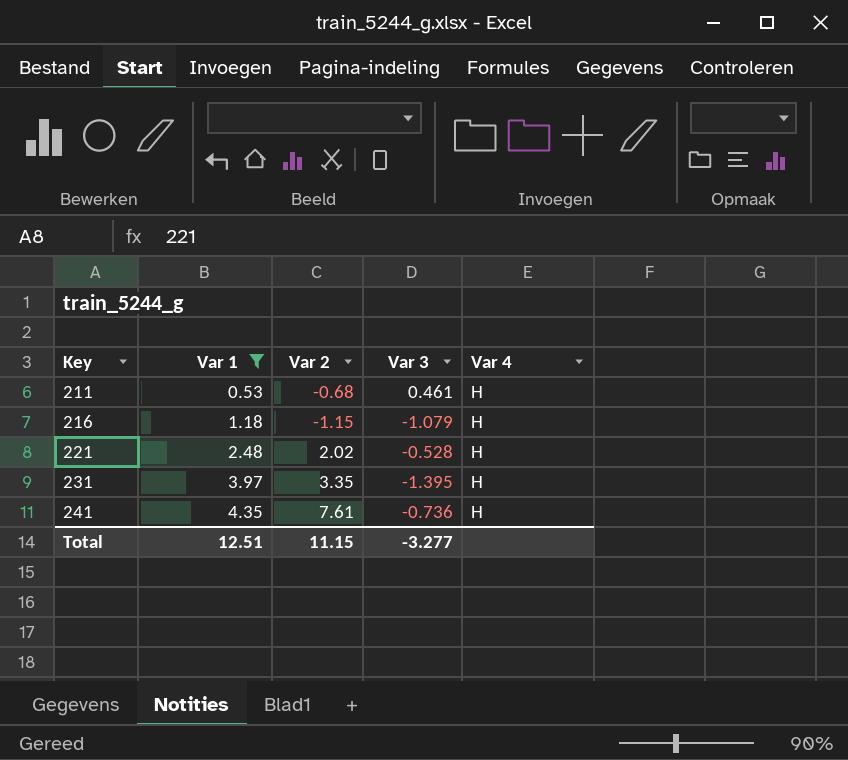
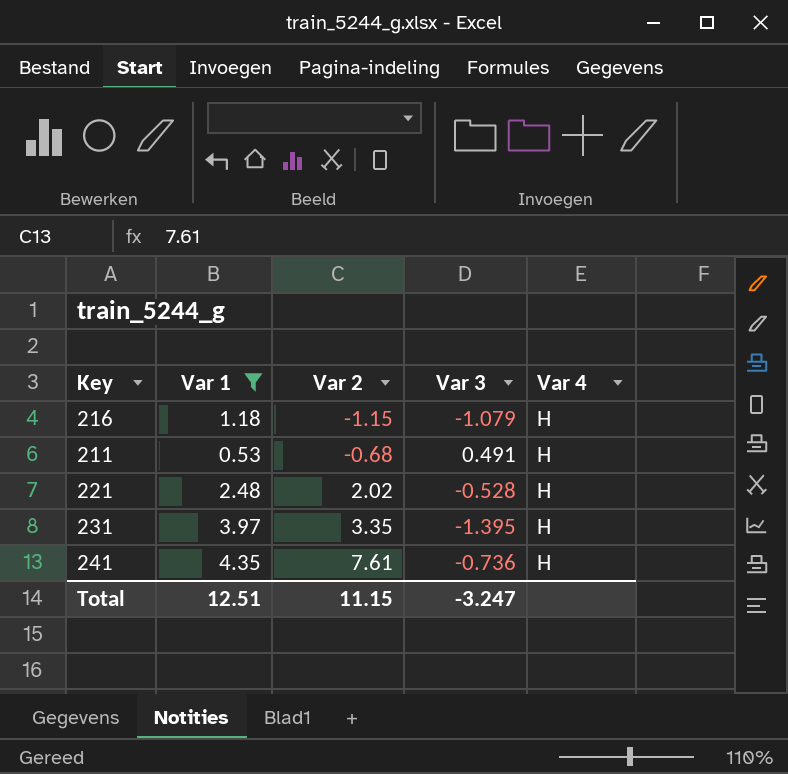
row order: Key ascending -> Var 2 ascending
211 | Var 3: 0.461 -> 0.491
Total | Var 3: -3.277 -> -3.247

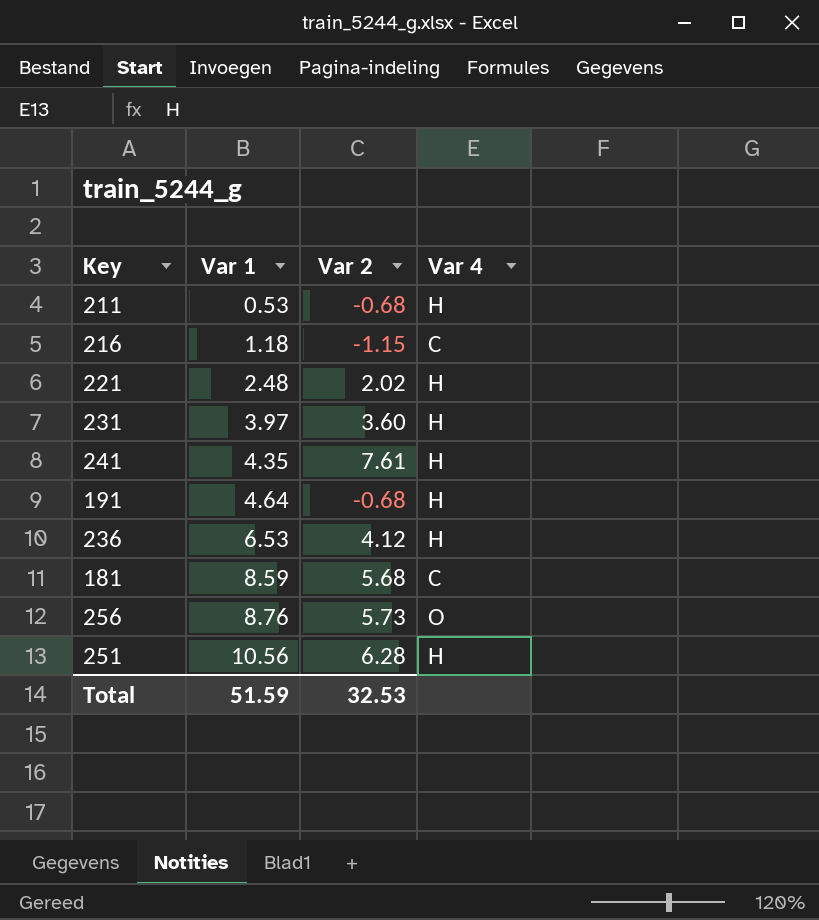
filter: Var 1 <= 4.35 -> none
row order: Var 2 ascending -> Var 1 ascending
column Var 3 | position: 4 -> none
216 | Var 4: H -> C
231 | Var 2: 3.35 -> 3.60
Total | Var 1: 12.51 -> 51.59
Total | Var 2: 11.15 -> 32.53

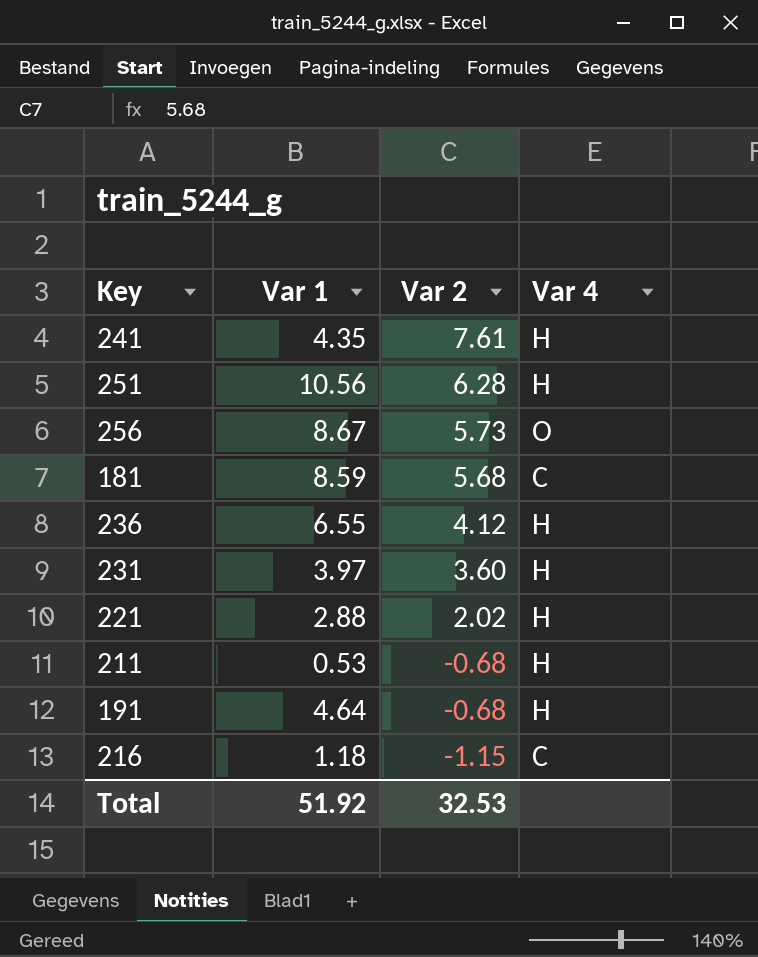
row order: Var 1 ascending -> Var 2 descending
256 | Var 1: 8.76 -> 8.67
236 | Var 1: 6.53 -> 6.55
221 | Var 1: 2.48 -> 2.88
Total | Var 1: 51.59 -> 51.92

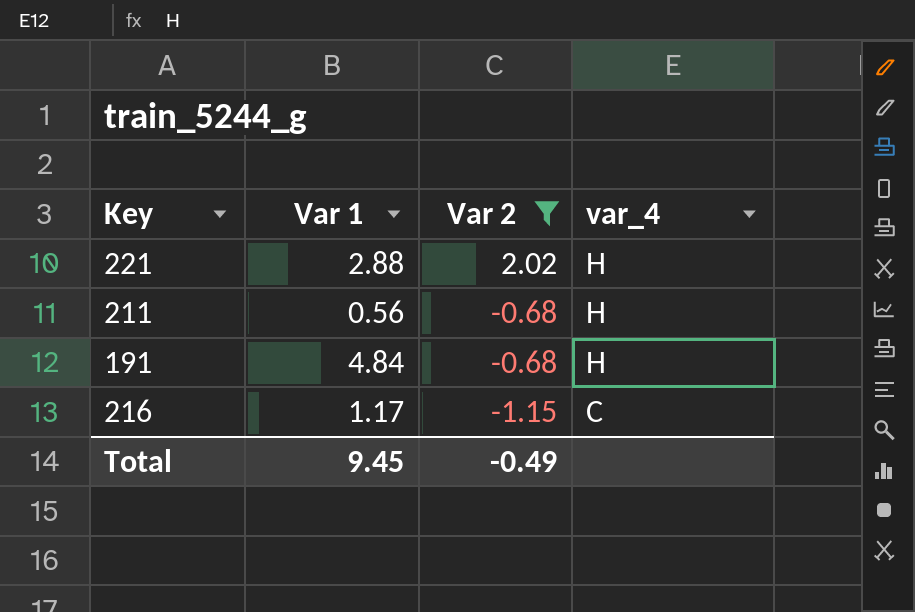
filter: none -> Var 2 <= 2.02
column name: Var 4 -> var_4
211 | Var 1: 0.53 -> 0.56
191 | Var 1: 4.64 -> 4.84
216 | Var 1: 1.18 -> 1.17
Total | Var 1: 51.92 -> 9.45
Total | Var 2: 32.53 -> -0.49

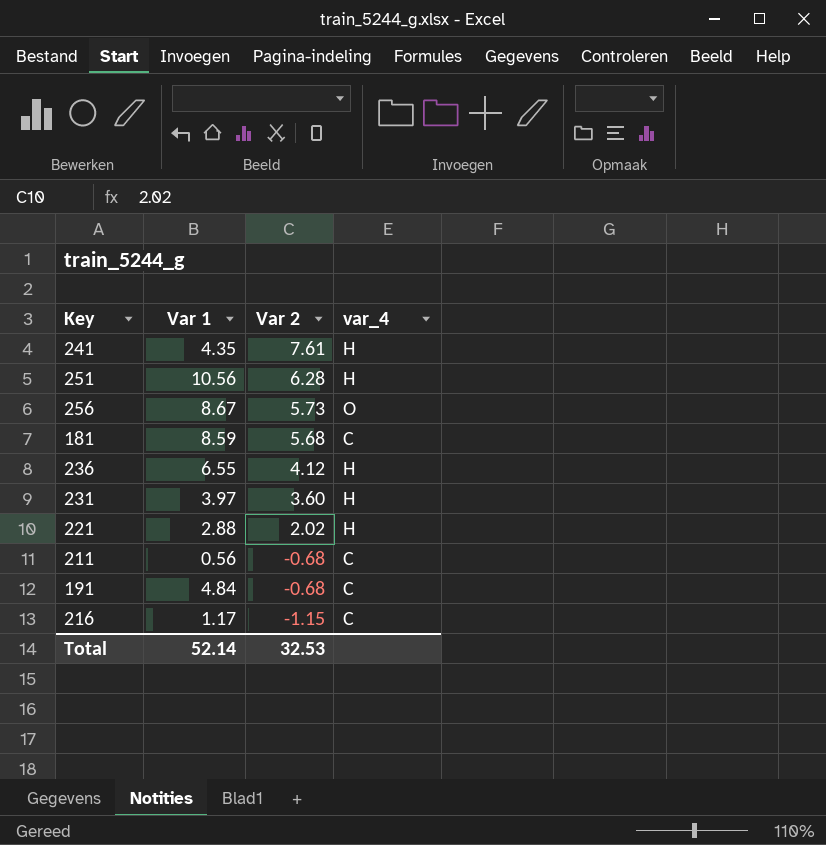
filter: Var 2 <= 2.02 -> none
211 | var_4: H -> C
191 | var_4: H -> C
Total | Var 1: 9.45 -> 52.14
Total | Var 2: -0.49 -> 32.53

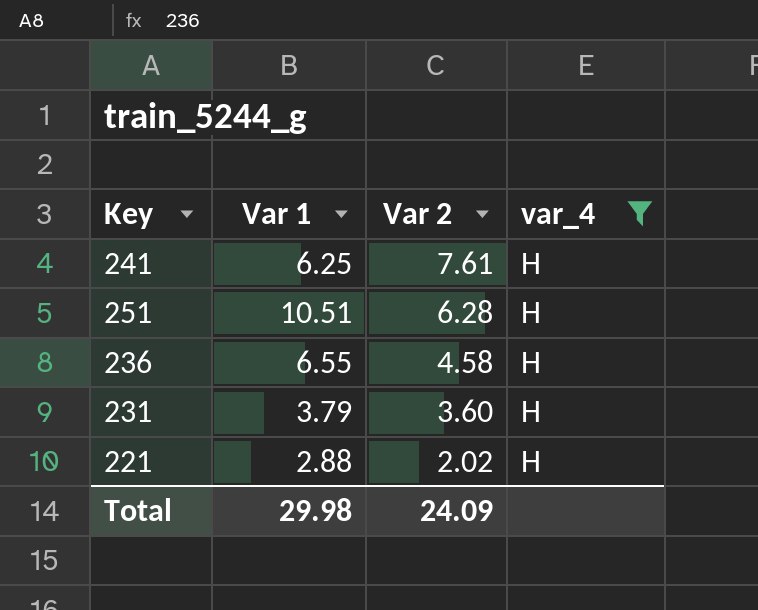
filter: none -> var_4 = H
241 | Var 1: 4.35 -> 6.25
251 | Var 1: 10.56 -> 10.51
236 | Var 2: 4.12 -> 4.58
231 | Var 1: 3.97 -> 3.79
Total | Var 1: 52.14 -> 29.98
Total | Var 2: 32.53 -> 24.09

